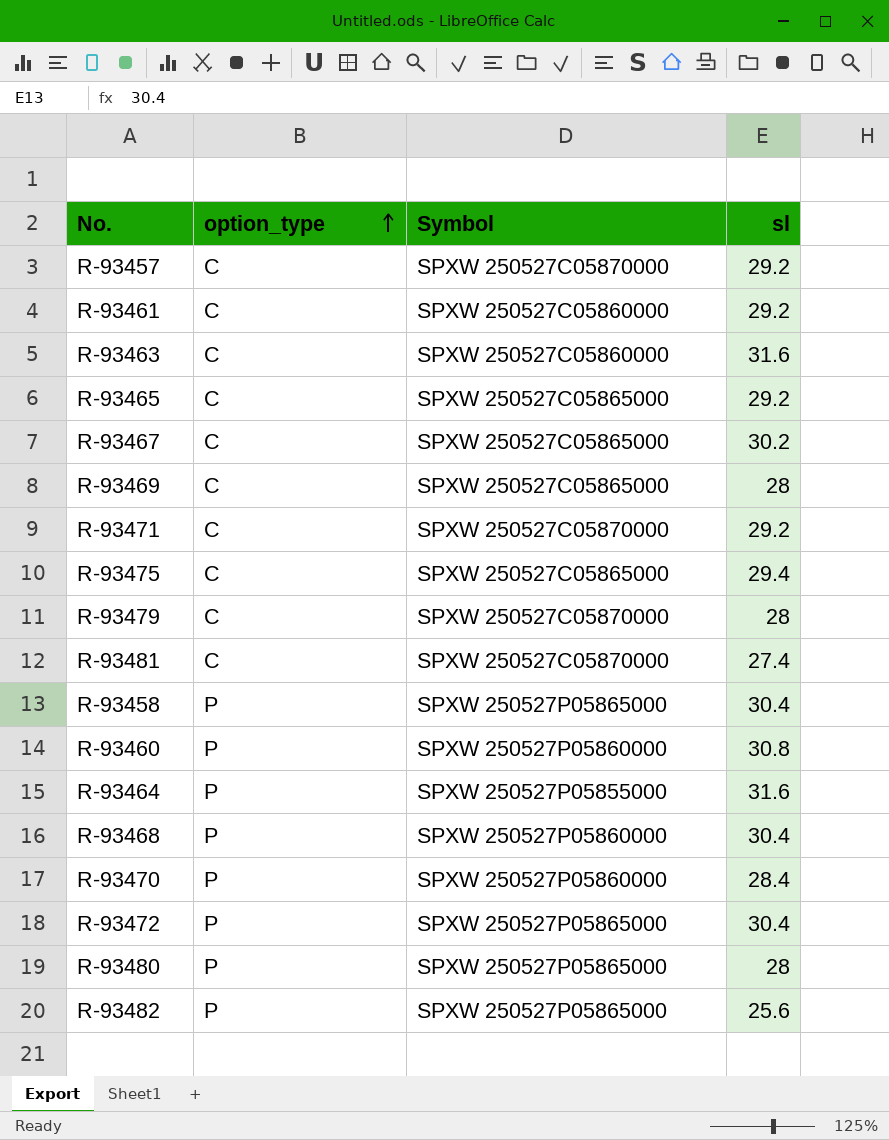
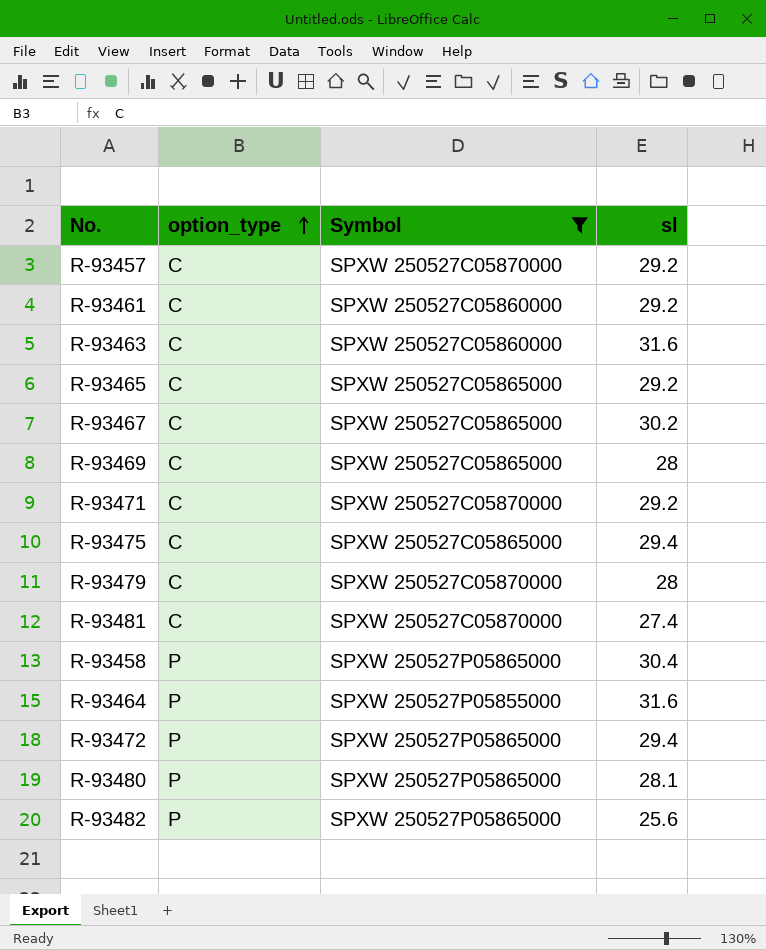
filter: none -> Symbol != SPXW 250527P05860000
R-93472 | sl: 30.4 -> 29.4
R-93480 | sl: 28 -> 28.1

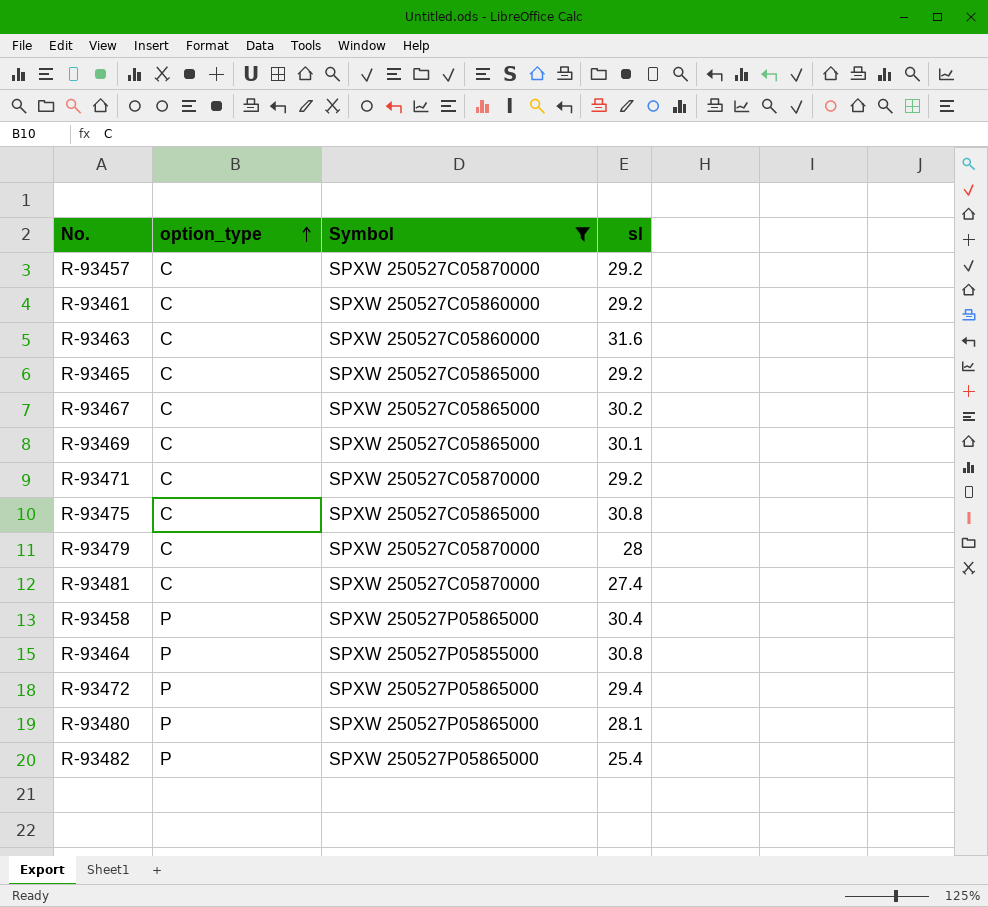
R-93469 | sl: 28 -> 30.1
R-93475 | sl: 29.4 -> 30.8
R-93464 | sl: 31.6 -> 30.8
R-93482 | sl: 25.6 -> 25.4

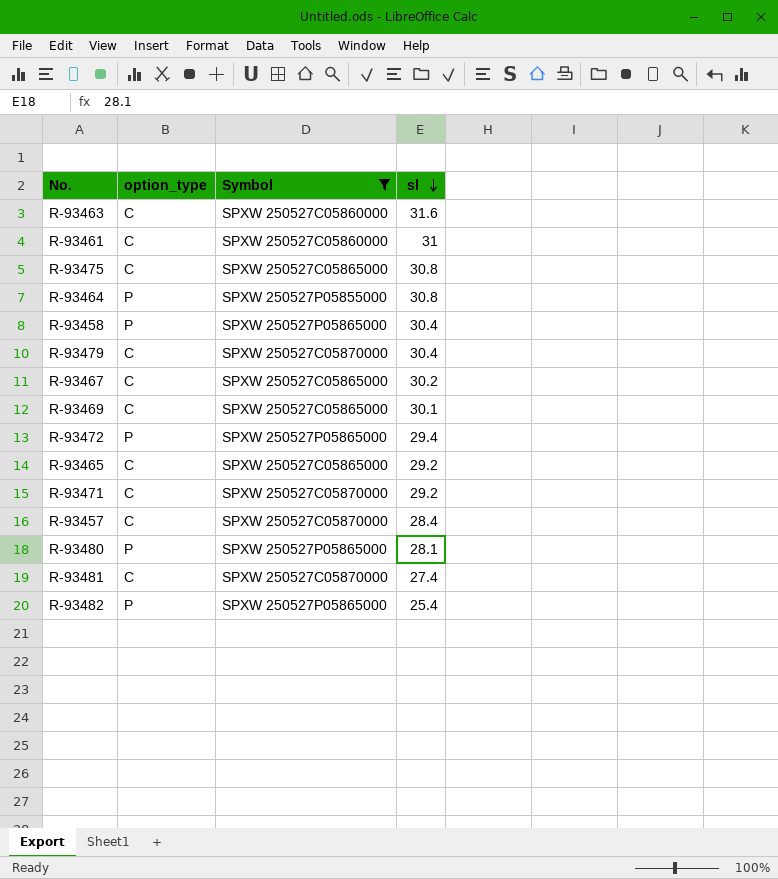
row order: option_type ascending -> sl descending
R-93461 | sl: 29.2 -> 31
R-93479 | sl: 28 -> 30.4
R-93457 | sl: 29.2 -> 28.4

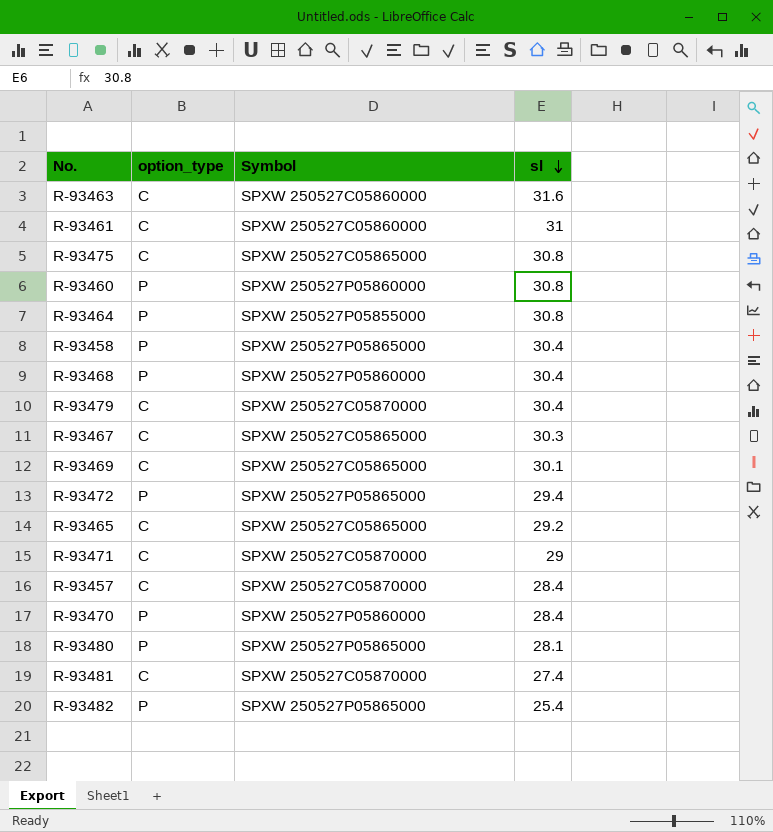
filter: Symbol != SPXW 250527P05860000 -> none
R-93467 | sl: 30.2 -> 30.3
R-93471 | sl: 29.2 -> 29

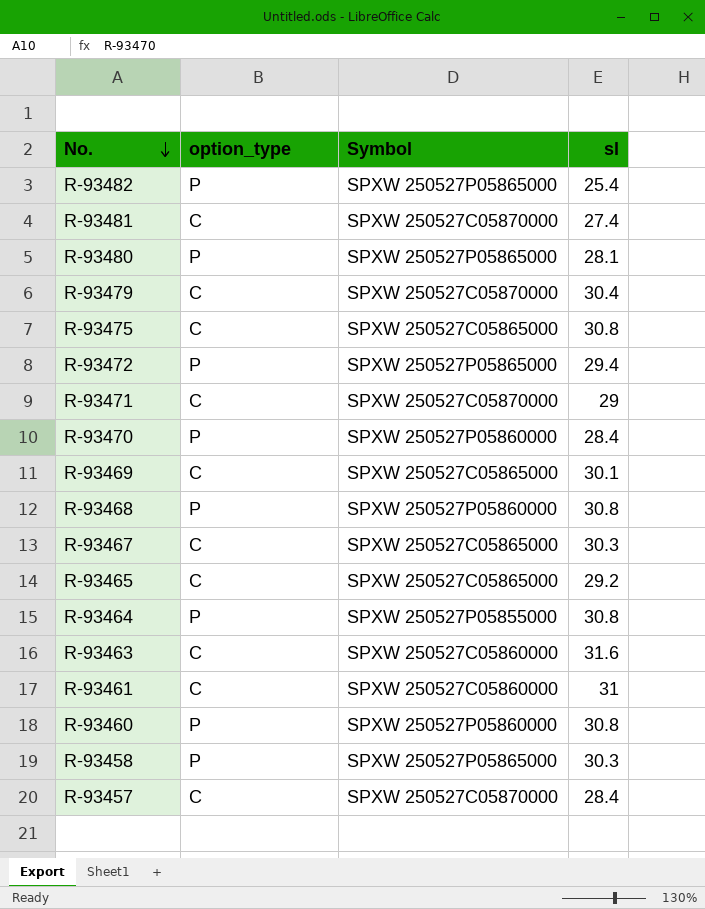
row order: sl descending -> No. descending
R-93468 | sl: 30.4 -> 30.8
R-93458 | sl: 30.4 -> 30.3

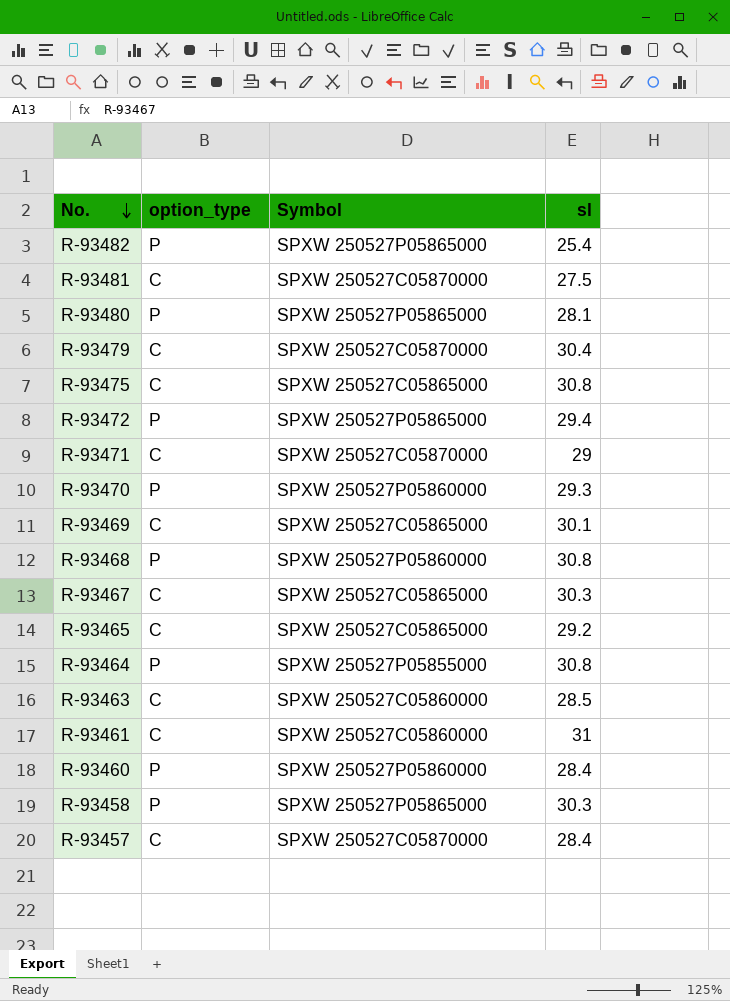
R-93481 | sl: 27.4 -> 27.5
R-93470 | sl: 28.4 -> 29.3
R-93463 | sl: 31.6 -> 28.5
R-93460 | sl: 30.8 -> 28.4

